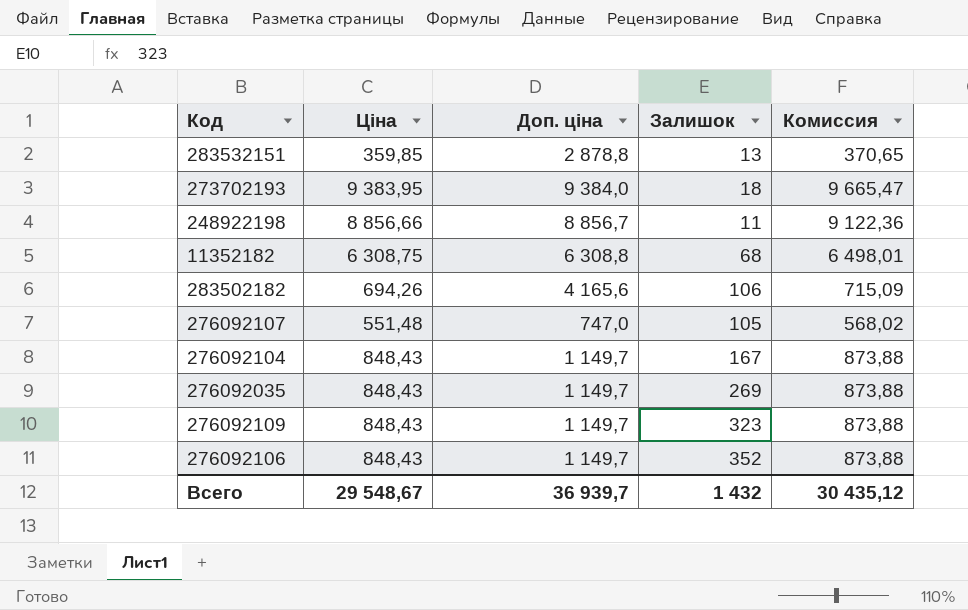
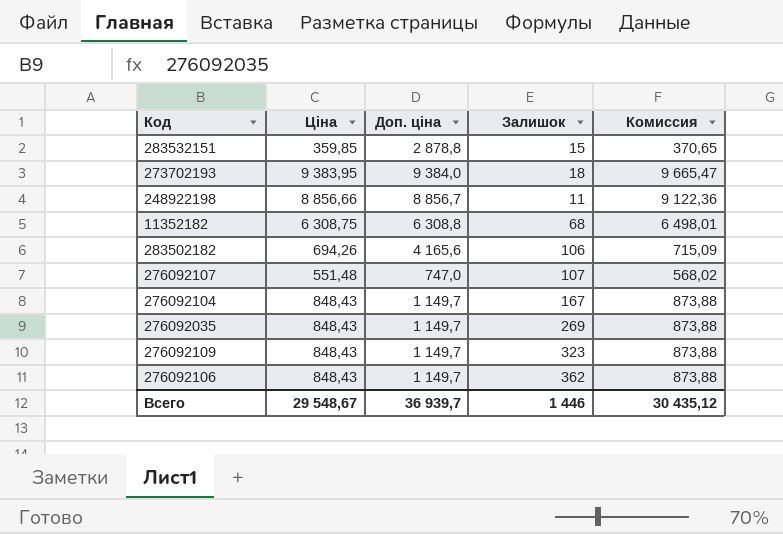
283532151 | Залишок: 13 -> 15
276092107 | Залишок: 105 -> 107
276092106 | Залишок: 352 -> 362
Всего | Залишок: 1 432 -> 1 446

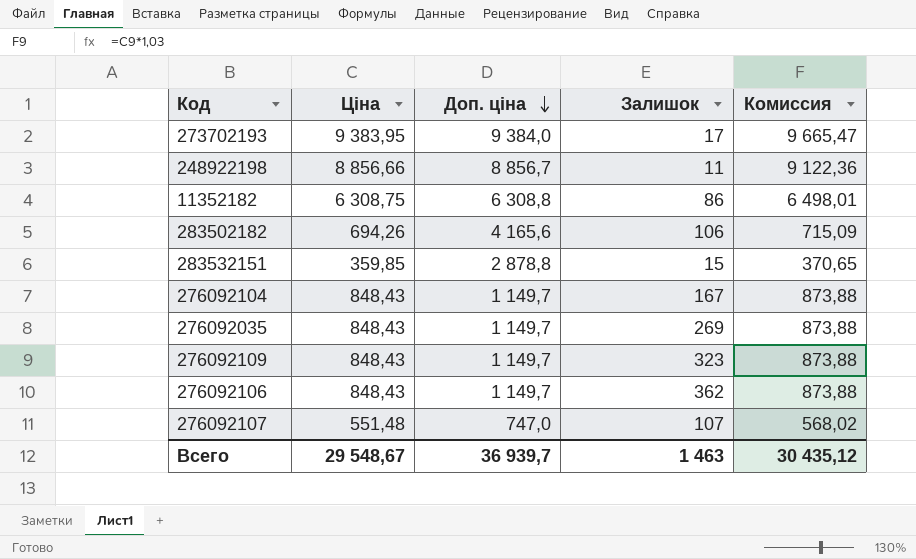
row order: none -> Доп. ціна descending
273702193 | Залишок: 18 -> 17
11352182 | Залишок: 68 -> 86
Всего | Залишок: 1 446 -> 1 463

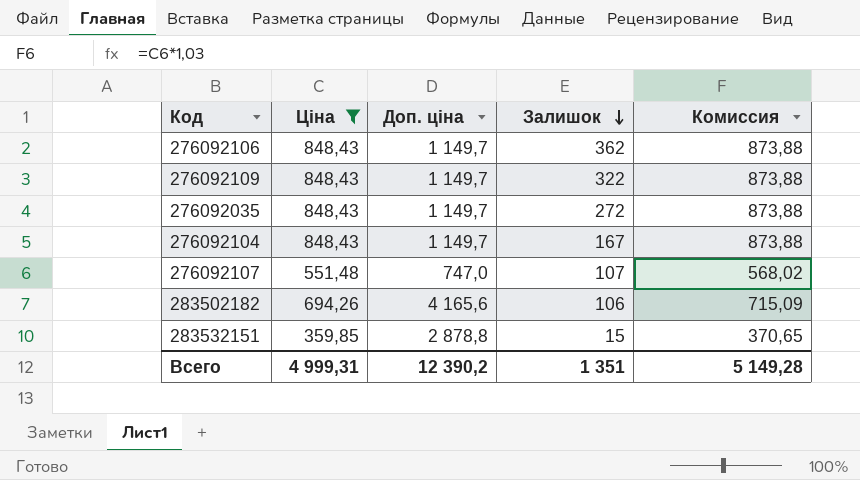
filter: none -> Ціна <= 848,43
row order: Доп. ціна descending -> Залишок descending
276092109 | Залишок: 323 -> 322
276092035 | Залишок: 269 -> 272
Всего | Ціна: 29 548,67 -> 4 999,31
Всего | Доп. ціна: 36 939,7 -> 12 390,2
Всего | Залишок: 1 463 -> 1 351
Всего | Комиссия: 30 435,12 -> 5 149,28

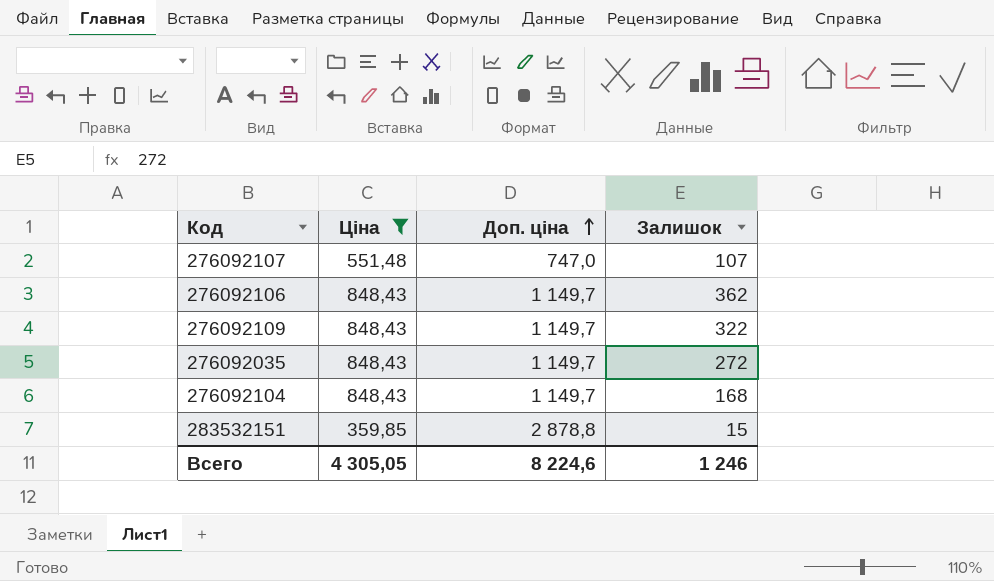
row order: Залишок descending -> Доп. ціна ascending
column Комиссия | formula: [Ціна] * 1,03 -> none
row 283502182: 694,26 | 4 165,6 | 106 | 715,09 -> none
276092104 | Залишок: 167 -> 168
Всего | Ціна: 4 999,31 -> 4 305,05
Всего | Доп. ціна: 12 390,2 -> 8 224,6
Всего | Залишок: 1 351 -> 1 246

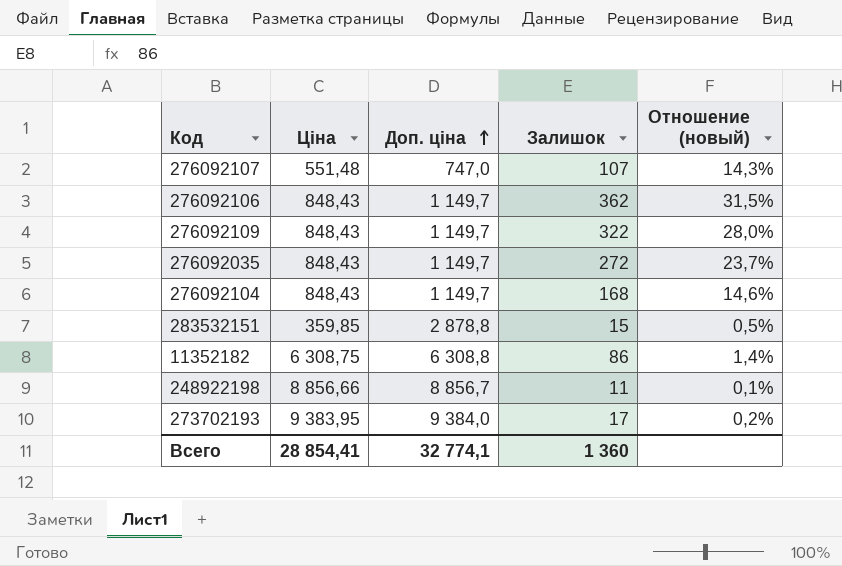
filter: Ціна <= 848,43 -> none
column Отношение (новый) | formula: none -> [Залишок] / [Доп. ціна]
Всего | Ціна: 4 305,05 -> 28 854,41
Всего | Доп. ціна: 8 224,6 -> 32 774,1
Всего | Залишок: 1 246 -> 1 360

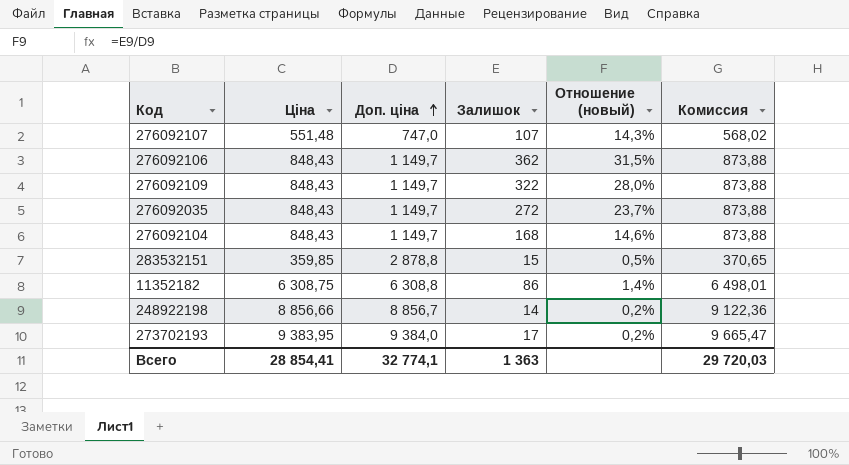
column Комиссия | formula: none -> [Ціна] * 1,03
248922198 | Залишок: 11 -> 14
248922198 | Отношение (новый): 0,1% -> 0,2%
Всего | Залишок: 1 360 -> 1 363

